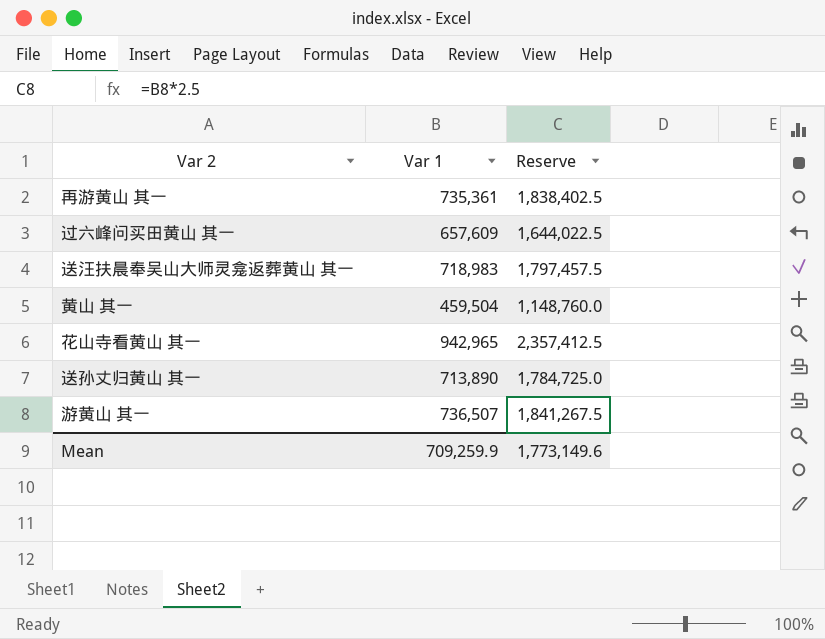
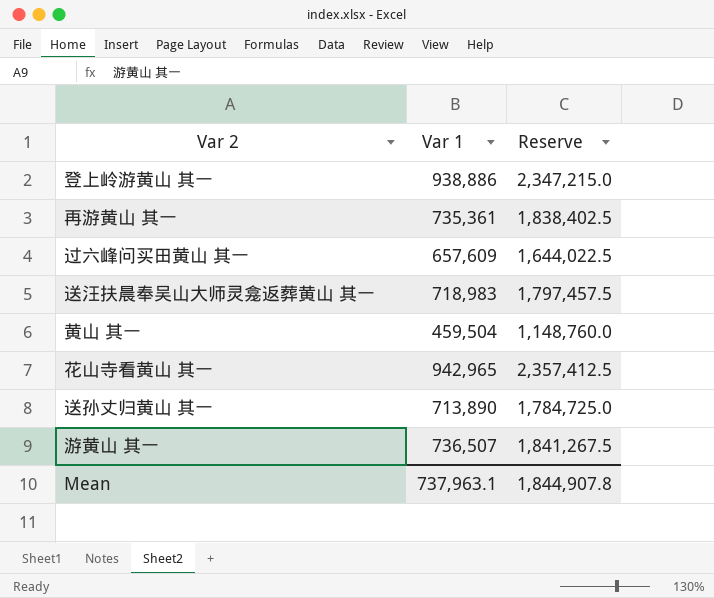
row 登上岭游黄山 其一: none -> 938,886 | 2,347,215.0
Mean | Var 1: 709,259.9 -> 737,963.1
Mean | Reserve: 1,773,149.6 -> 1,844,907.8

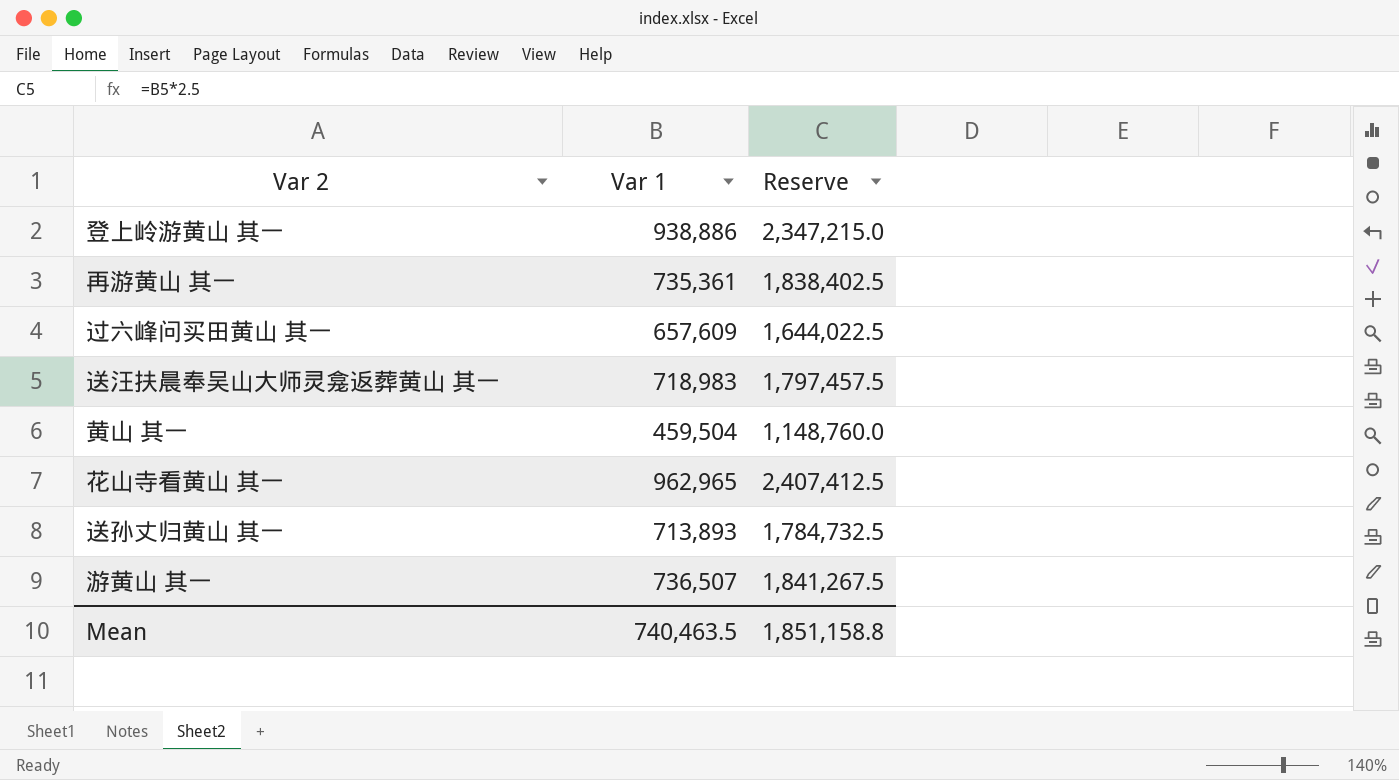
花山寺看黄山 其一 | Var 1: 942,965 -> 962,965
花山寺看黄山 其一 | Reserve: 2,357,412.5 -> 2,407,412.5
送孙丈归黄山 其一 | Var 1: 713,890 -> 713,893
送孙丈归黄山 其一 | Reserve: 1,784,725.0 -> 1,784,732.5
Mean | Var 1: 737,963.1 -> 740,463.5
Mean | Reserve: 1,844,907.8 -> 1,851,158.8

